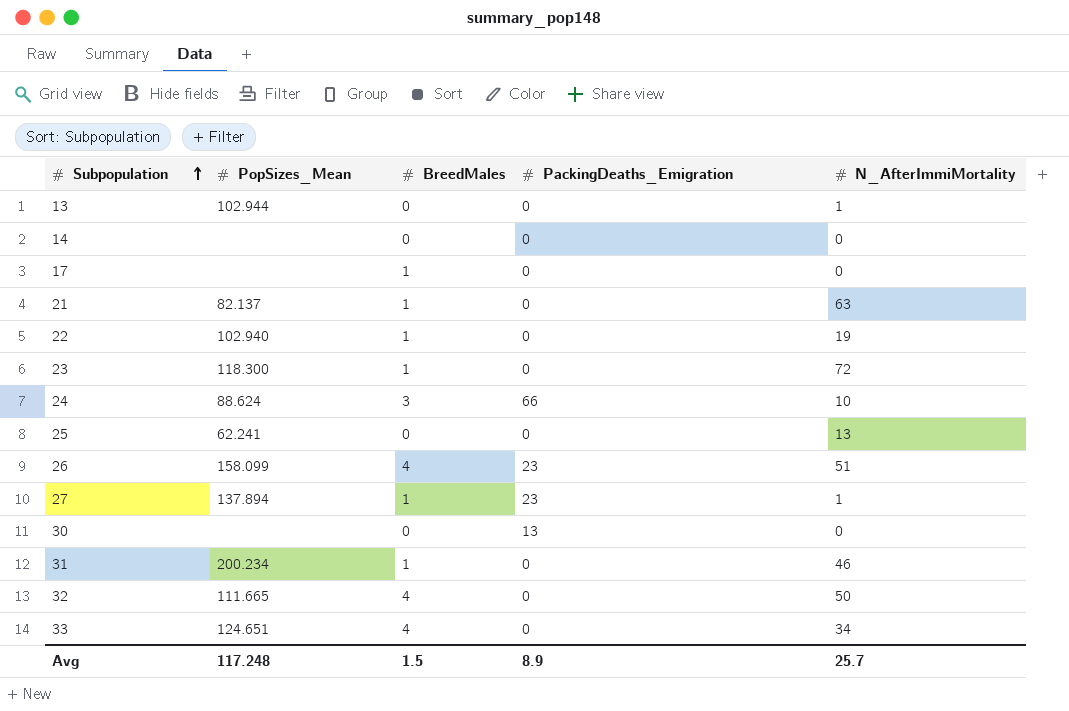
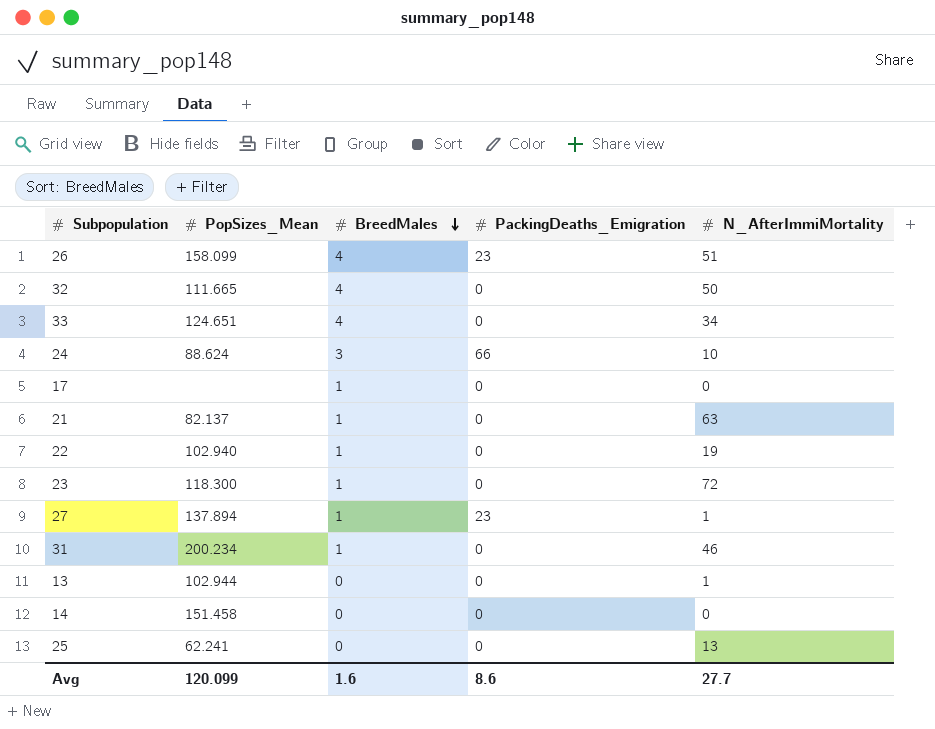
row order: Subpopulation ascending -> BreedMales descending
row 30: none | 0 | 13 | 0 -> none
14 | PopSizes_Mean: none -> 151.458
Avg | PopSizes_Mean: 117.248 -> 120.099
Avg | BreedMales: 1.5 -> 1.6
Avg | PackingDeaths_Emigration: 8.9 -> 8.6
Avg | N_AfterImmiMortality: 25.7 -> 27.7

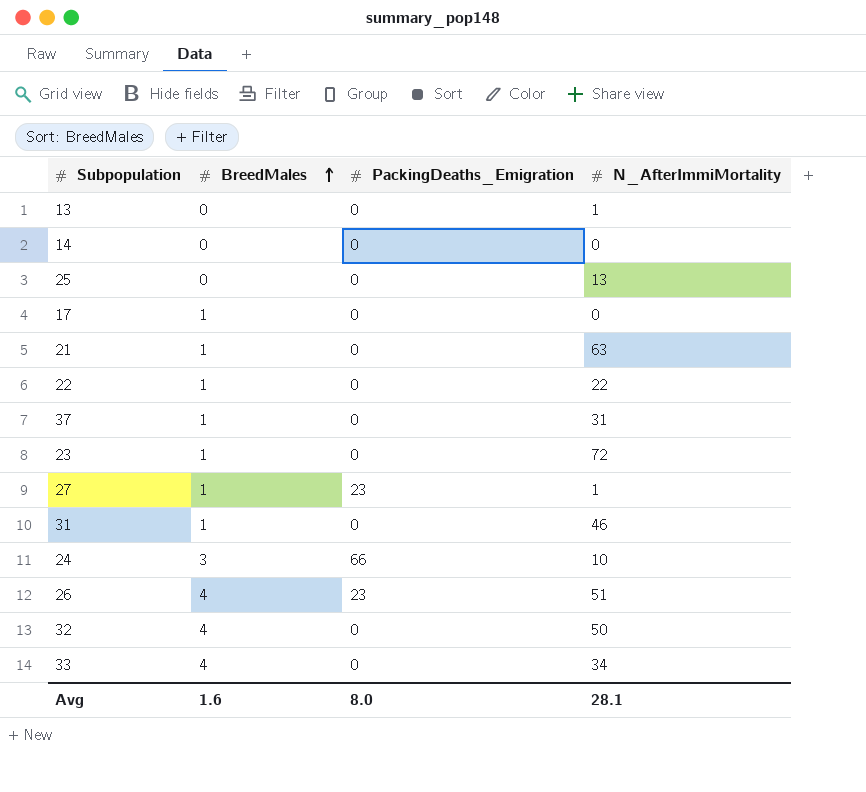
row order: BreedMales descending -> BreedMales ascending
column PopSizes_Mean | position: 2 -> none
22 | N_AfterImmiMortality: 19 -> 22
row 37: none -> 1 | 0 | 31
Avg | PackingDeaths_Emigration: 8.6 -> 8.0
Avg | N_AfterImmiMortality: 27.7 -> 28.1

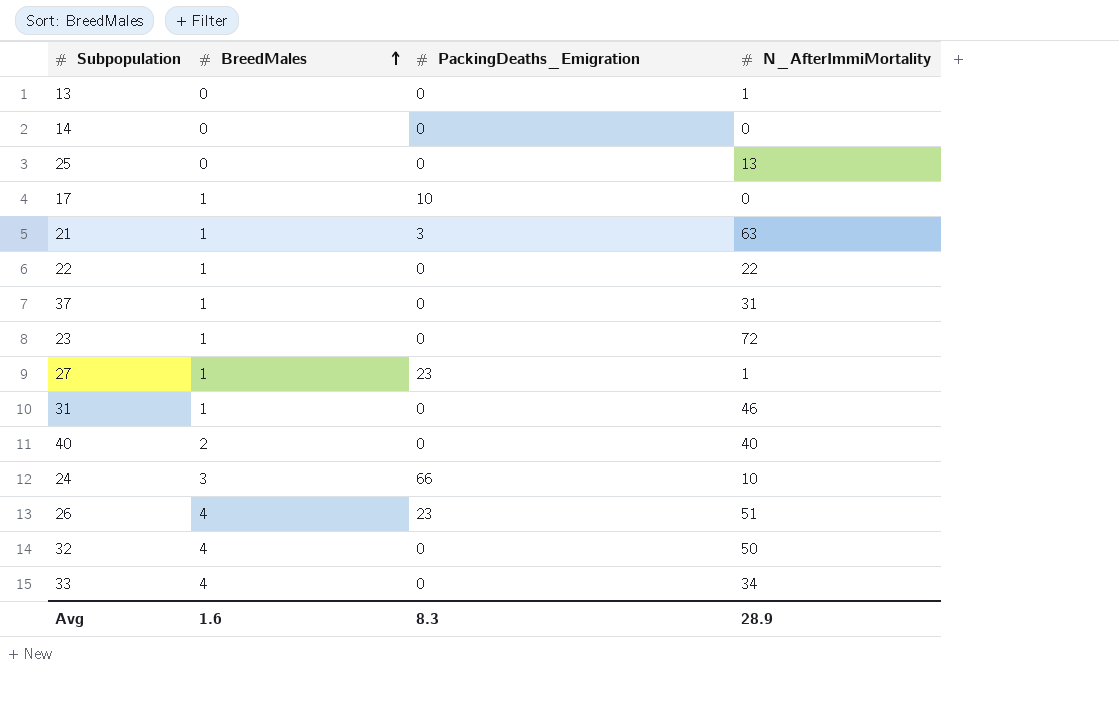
17 | PackingDeaths_Emigration: 0 -> 10
21 | PackingDeaths_Emigration: 0 -> 3
row 40: none -> 2 | 0 | 40
Avg | PackingDeaths_Emigration: 8.0 -> 8.3
Avg | N_AfterImmiMortality: 28.1 -> 28.9

